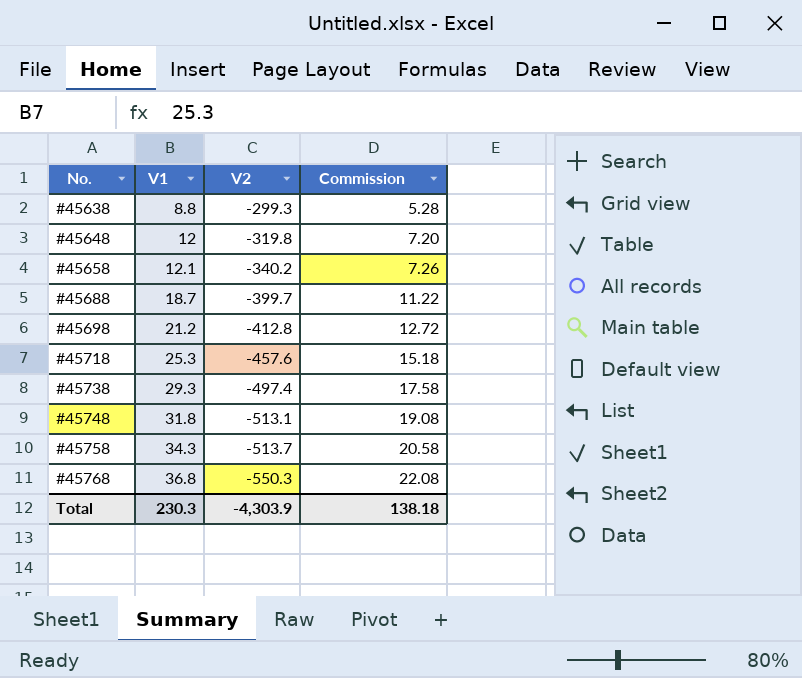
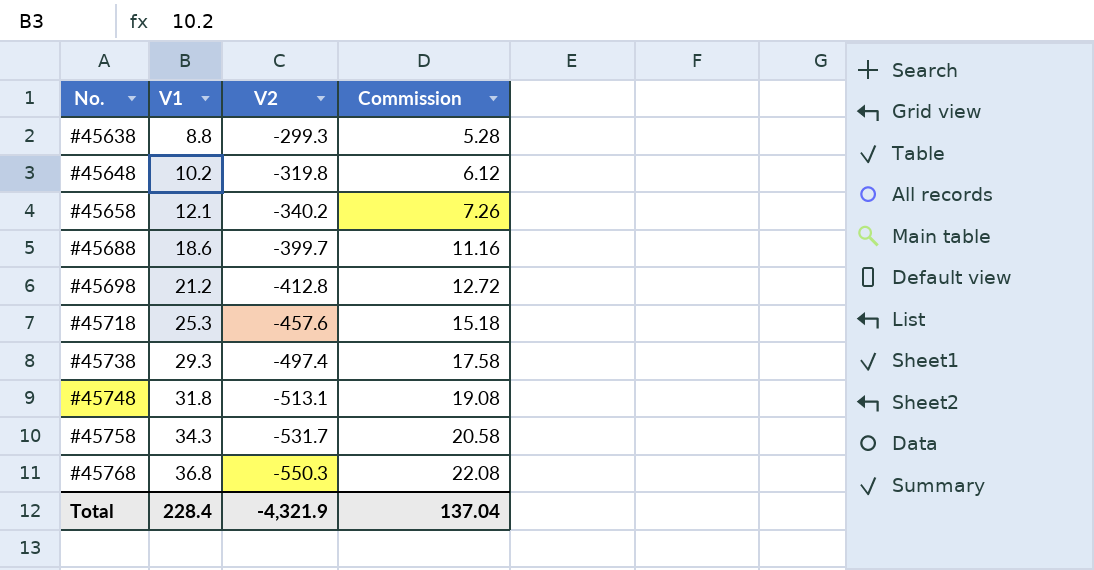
#45648 | V1: 12 -> 10.2
#45648 | Commission: 7.20 -> 6.12
#45688 | V1: 18.7 -> 18.6
#45688 | Commission: 11.22 -> 11.16
#45758 | V2: -513.7 -> -531.7
Total | V1: 230.3 -> 228.4
Total | V2: -4,303.9 -> -4,321.9
Total | Commission: 138.18 -> 137.04

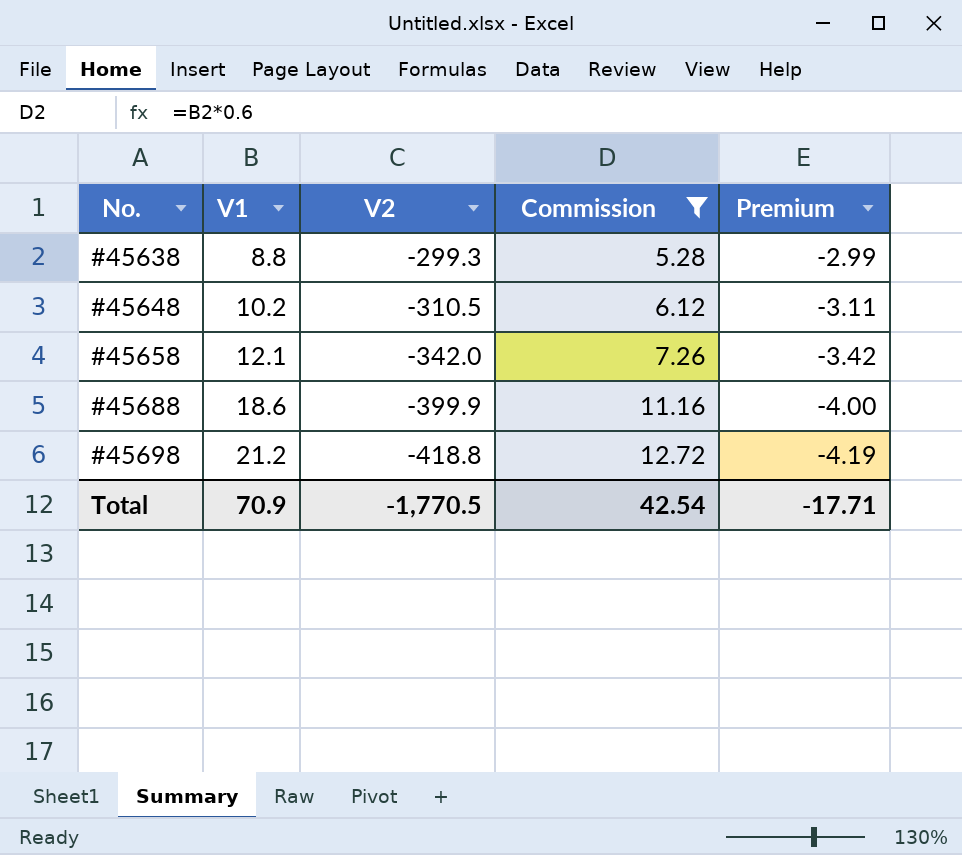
filter: none -> Commission <= 12.72
column Premium | formula: none -> [V2] * 0.01
#45648 | V2: -319.8 -> -310.5
#45658 | V2: -340.2 -> -342.0
#45688 | V2: -399.7 -> -399.9
#45698 | V2: -412.8 -> -418.8
Total | V1: 228.4 -> 70.9
Total | V2: -4,321.9 -> -1,770.5
Total | Commission: 137.04 -> 42.54

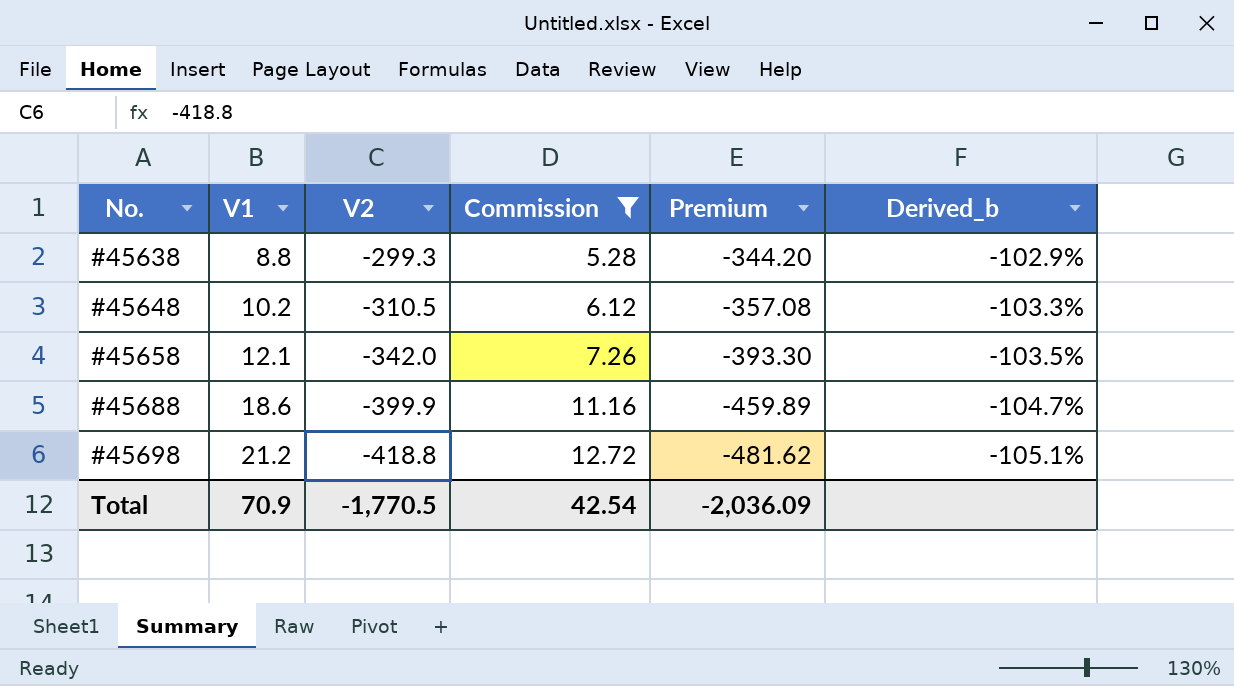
column Premium | formula: [V2] * 0.01 -> [V2] * 1.15
column Derived_b | formula: none -> ([V1] - [V2]) / [V2]
Total | Premium: -17.71 -> -2,036.09

